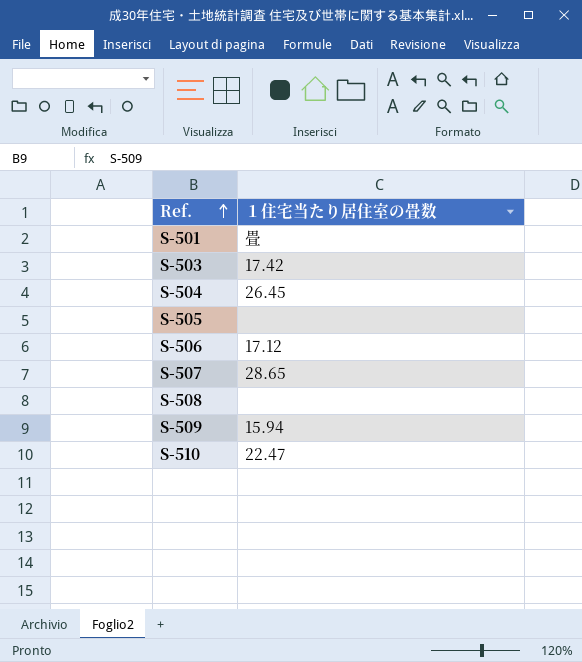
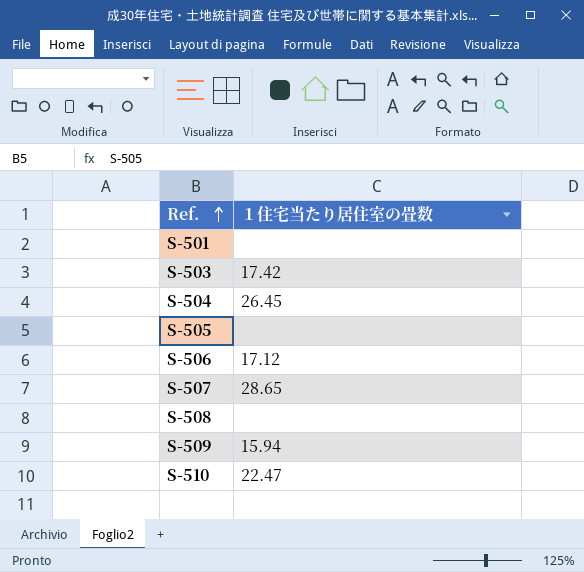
S-501 | １住宅当たり居住室の畳数: 畳 -> none

